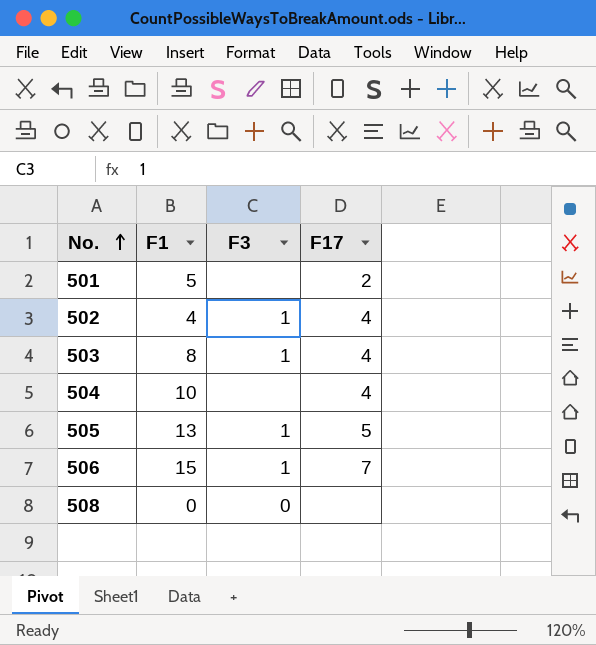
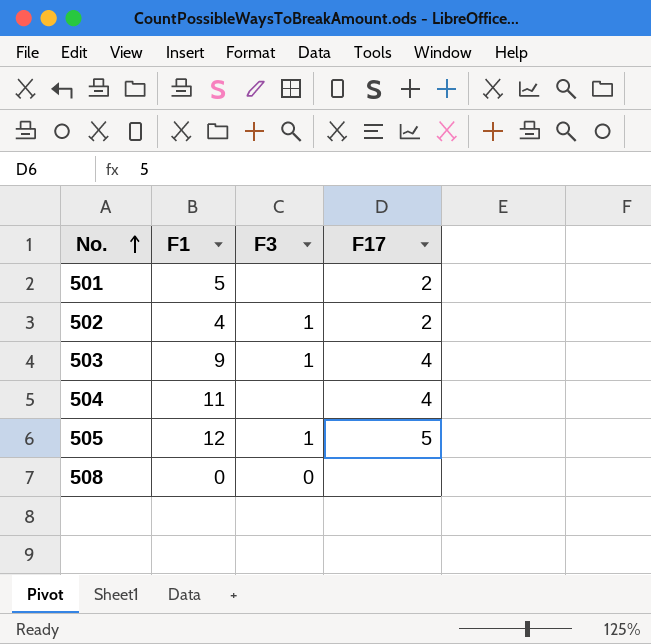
row 506: 15 | 1 | 7 -> none
502 | F17: 4 -> 2
503 | F1: 8 -> 9
504 | F1: 10 -> 11
505 | F1: 13 -> 12

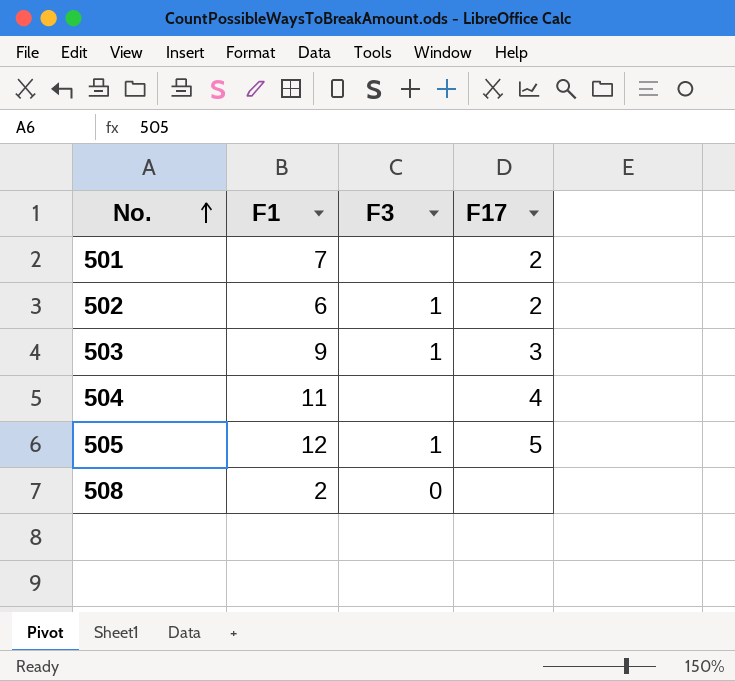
501 | F1: 5 -> 7
502 | F1: 4 -> 6
503 | F17: 4 -> 3
508 | F1: 0 -> 2

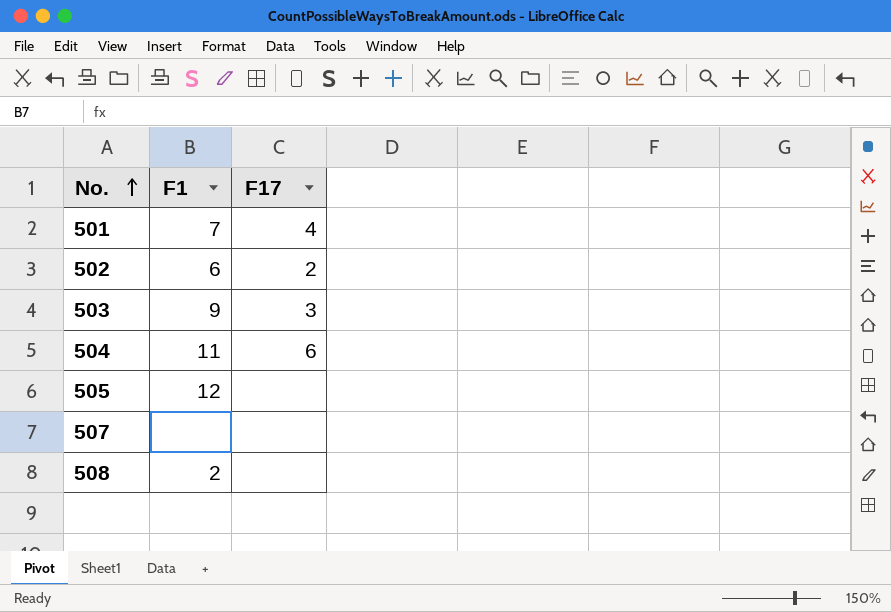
column F3 | position: 3 -> none
501 | F17: 2 -> 4
504 | F17: 4 -> 6
505 | F17: 5 -> none
row 507: none -> none | none

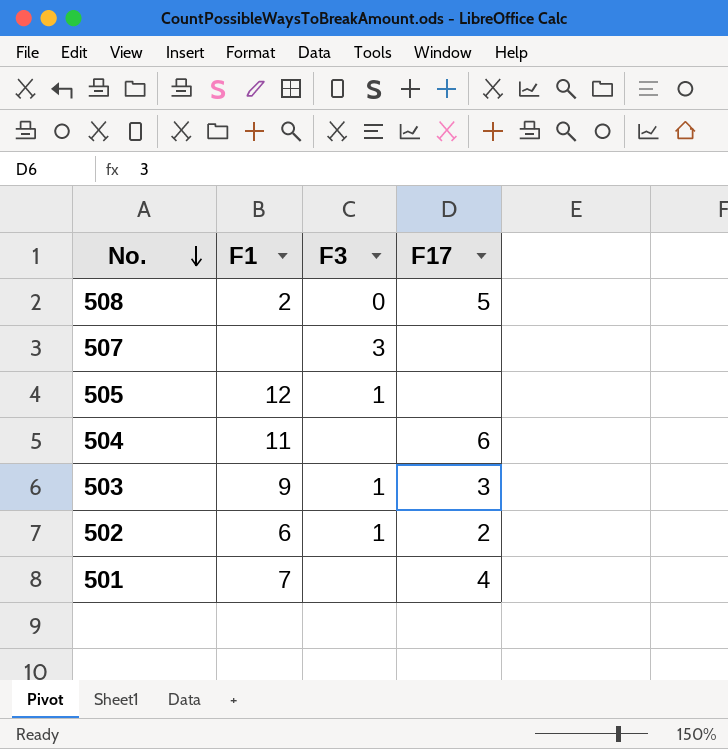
row order: No. ascending -> No. descending
column F3 | position: none -> 3
508 | F17: none -> 5

